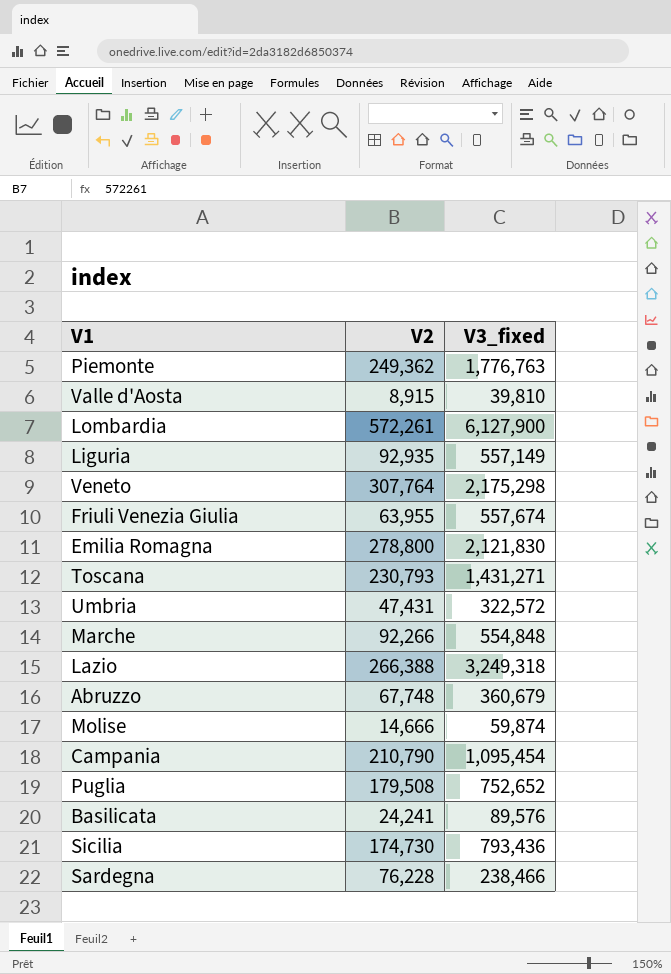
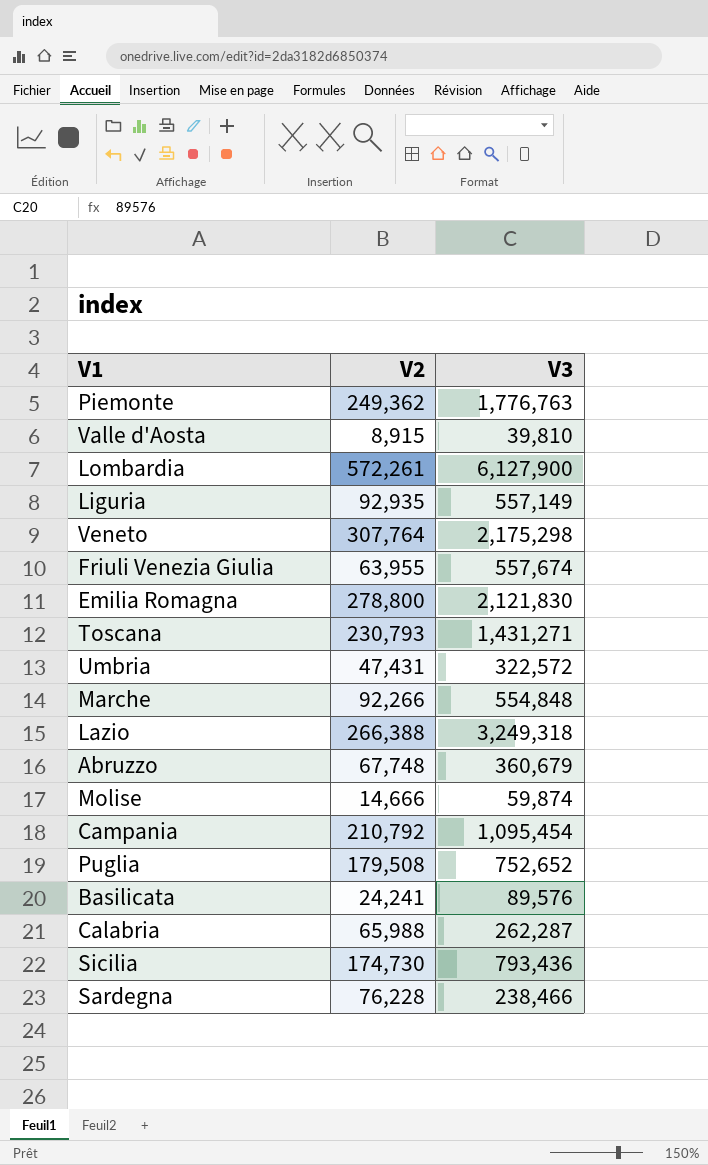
column name: V3_fixed -> V3
Campania | V2: 210,790 -> 210,792
row Calabria: none -> 65,988 | 262,287

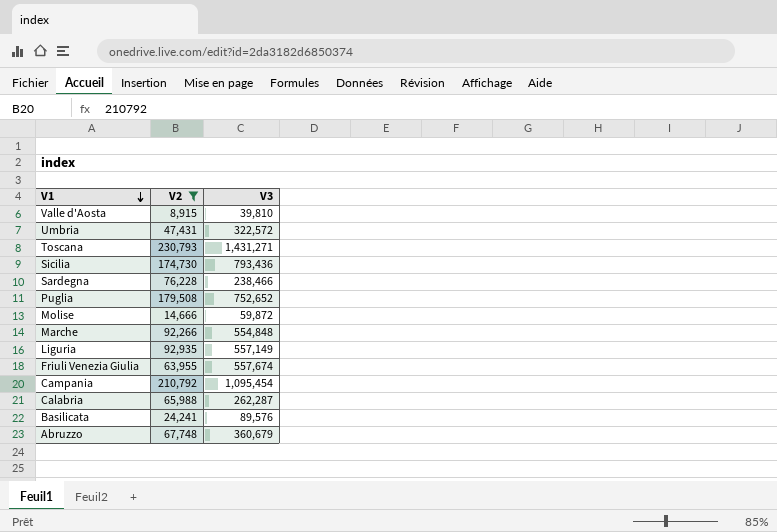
filter: none -> V2 <= 230,793
row order: none -> V1 descending
Molise | V3: 59,874 -> 59,872

